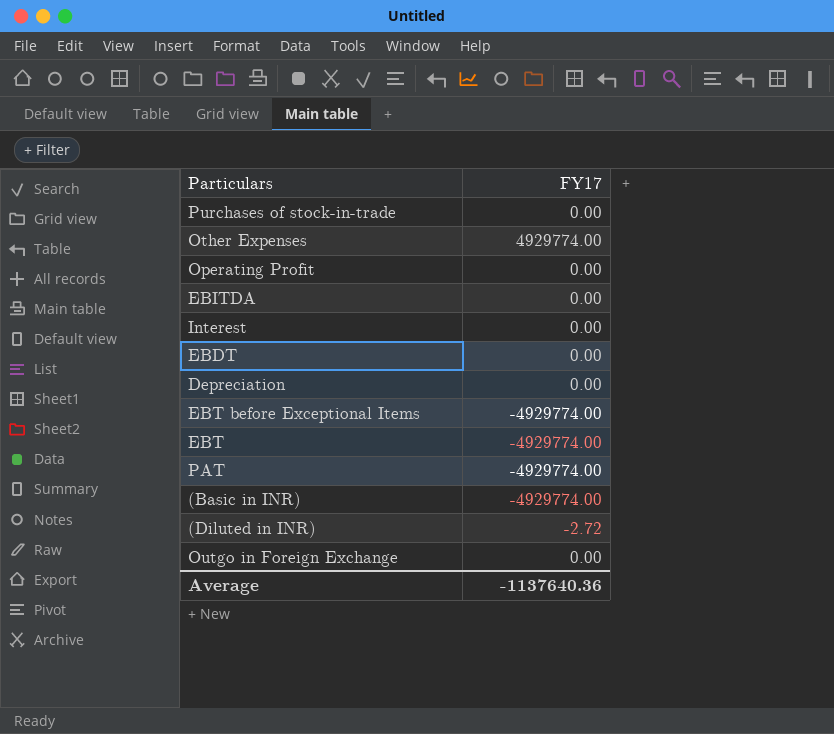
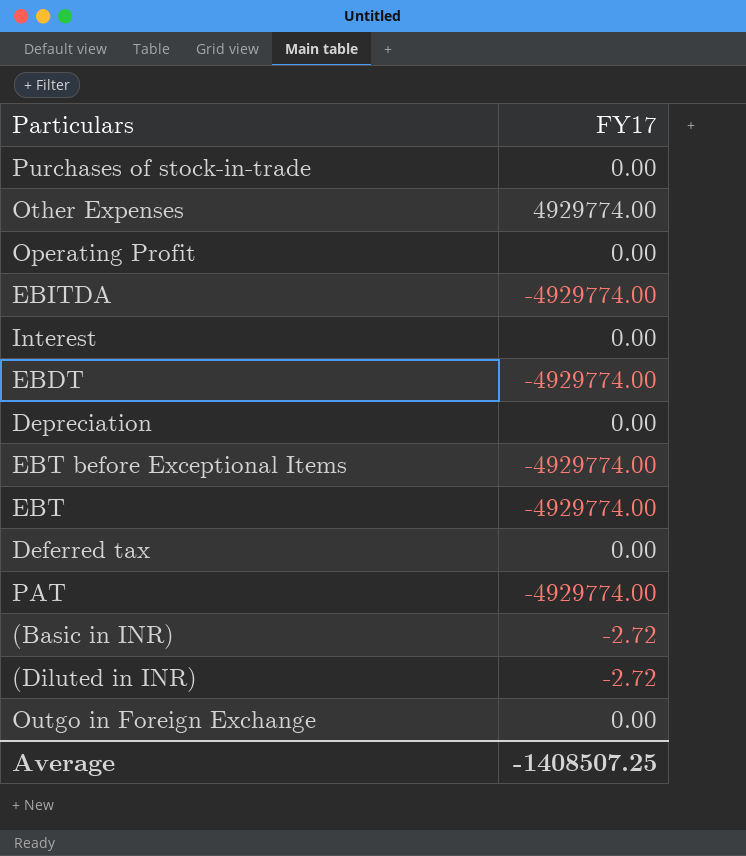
EBITDA | FY17: 0.00 -> -4929774.00
EBDT | FY17: 0.00 -> -4929774.00
row Deferred tax: none -> 0.00
(Basic in INR) | FY17: -4929774.00 -> -2.72
Average | FY17: -1137640.36 -> -1408507.25

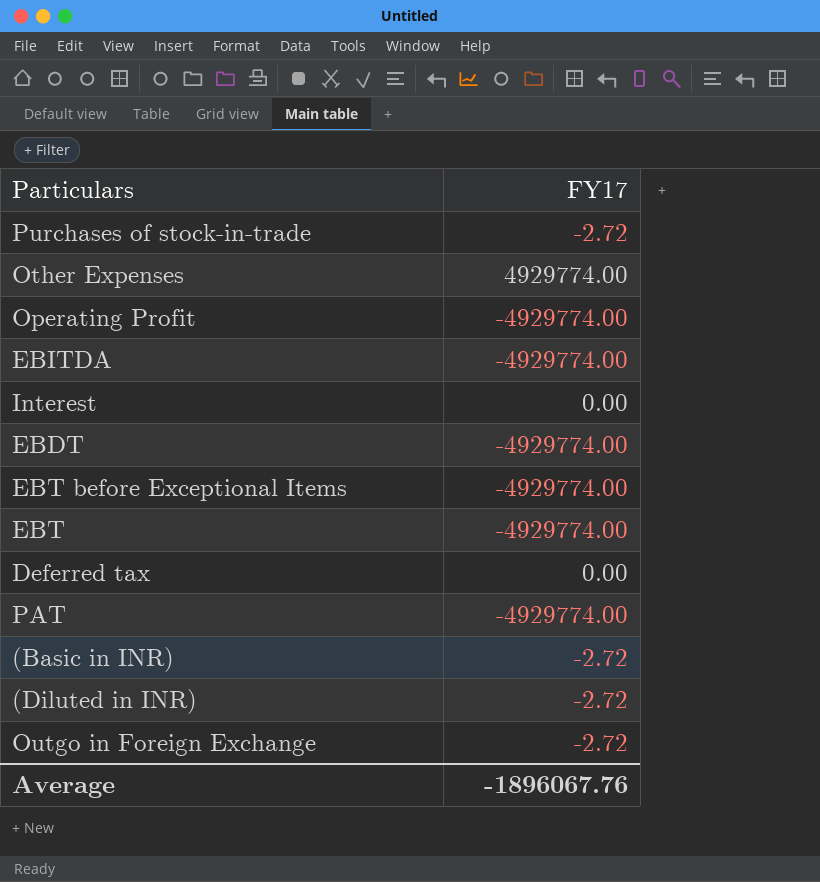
row Depreciation: 0.00 -> none
Purchases of stock-in-trade | FY17: 0.00 -> -2.72
Operating Profit | FY17: 0.00 -> -4929774.00
Outgo in Foreign Exchange | FY17: 0.00 -> -2.72
Average | FY17: -1408507.25 -> -1896067.76

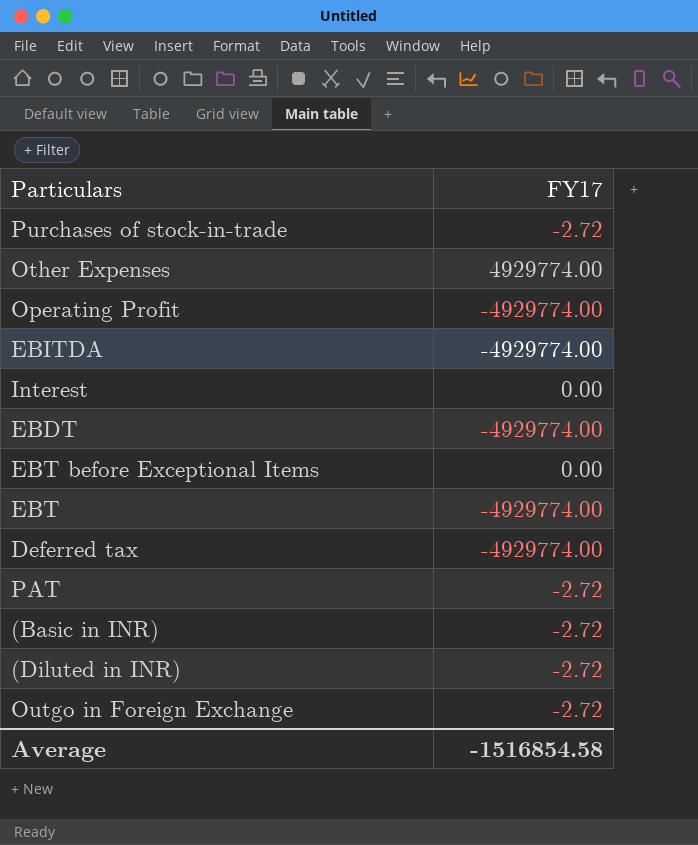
EBT before Exceptional Items | FY17: -4929774.00 -> 0.00
Deferred tax | FY17: 0.00 -> -4929774.00
PAT | FY17: -4929774.00 -> -2.72
Average | FY17: -1896067.76 -> -1516854.58

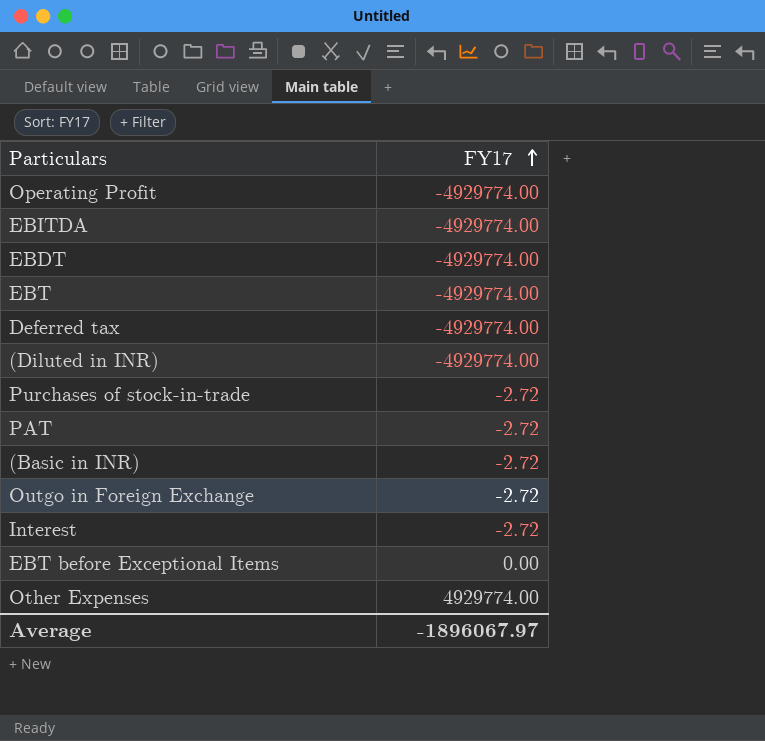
row order: none -> FY17 ascending
(Diluted in INR) | FY17: -2.72 -> -4929774.00
Interest | FY17: 0.00 -> -2.72
Average | FY17: -1516854.58 -> -1896067.97

